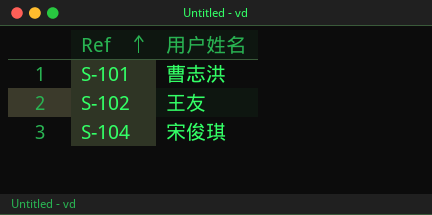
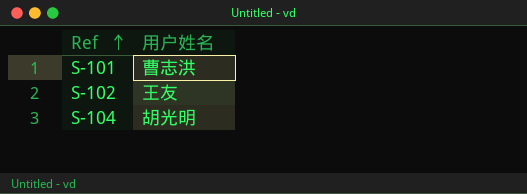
S-104 | 用户姓名: 宋俊琪 -> 胡光明

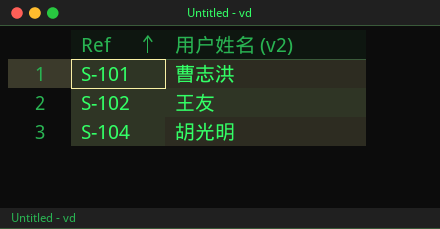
column name: 用户姓名 -> 用户姓名 (v2)

